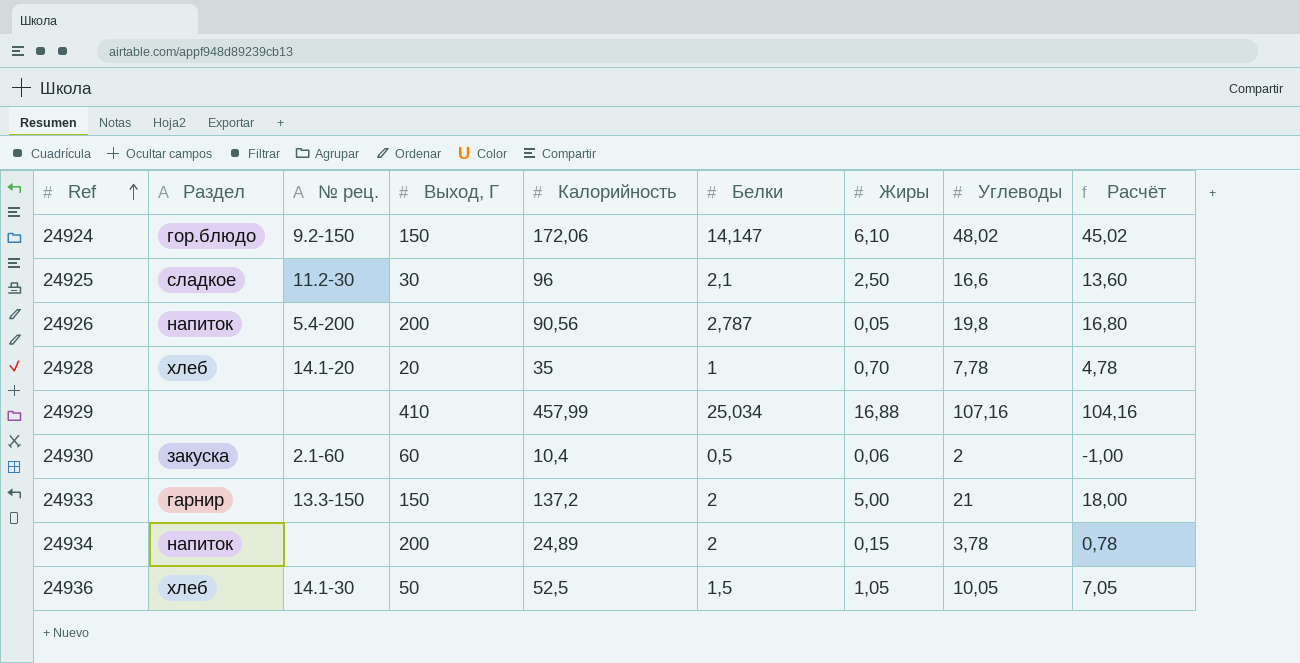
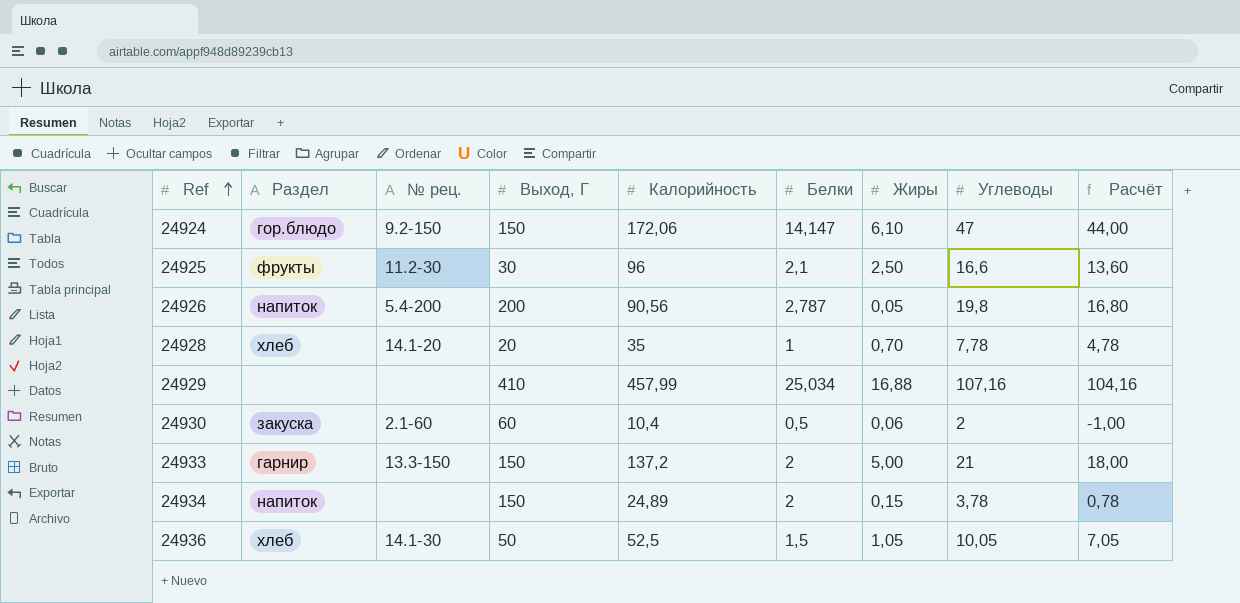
24924 | Углеводы: 48,02 -> 47
24924 | Расчёт: 45,02 -> 44,00
24925 | Раздел: сладкое -> фрукты
24934 | Выход, Г: 200 -> 150

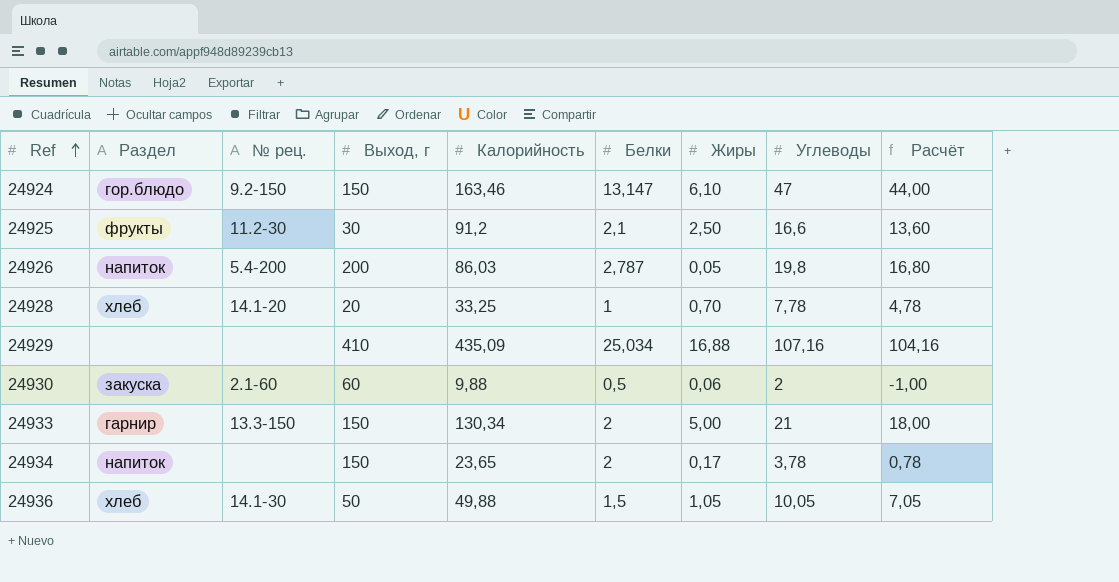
column name: Выход, Г -> Выход, г
24924 | Калорийность: 172,06 -> 163,46
24924 | Белки: 14,147 -> 13,147
24925 | Калорийность: 96 -> 91,2
24926 | Калорийность: 90,56 -> 86,03
24928 | Калорийность: 35 -> 33,25
24929 | Калорийность: 457,99 -> 435,09
24930 | Калорийность: 10,4 -> 9,88
24933 | Калорийность: 137,2 -> 130,34
24934 | Калорийность: 24,89 -> 23,65
24934 | Жиры: 0,15 -> 0,17
24936 | Калорийность: 52,5 -> 49,88

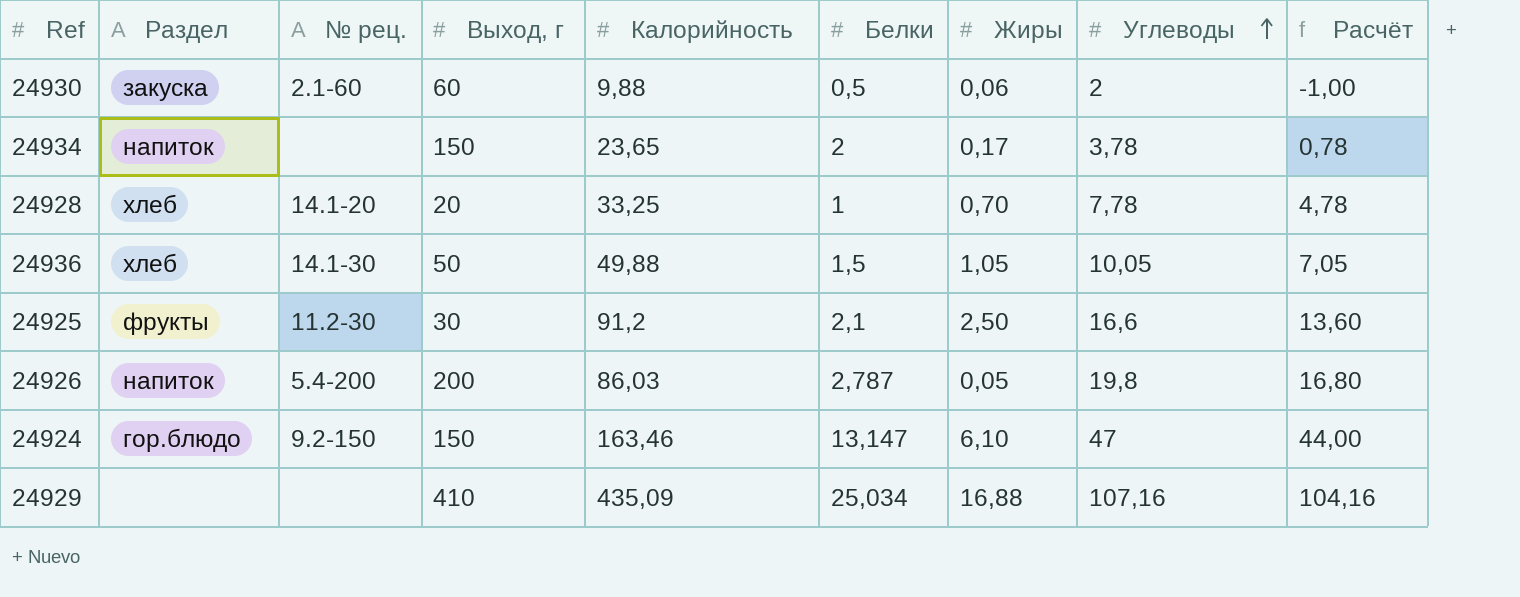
row order: Ref ascending -> Углеводы ascending
row 24933: гарнир | 13.3-150 | 150 | 130,34 | 2 | 5,00 | 21 | 18,00 -> none

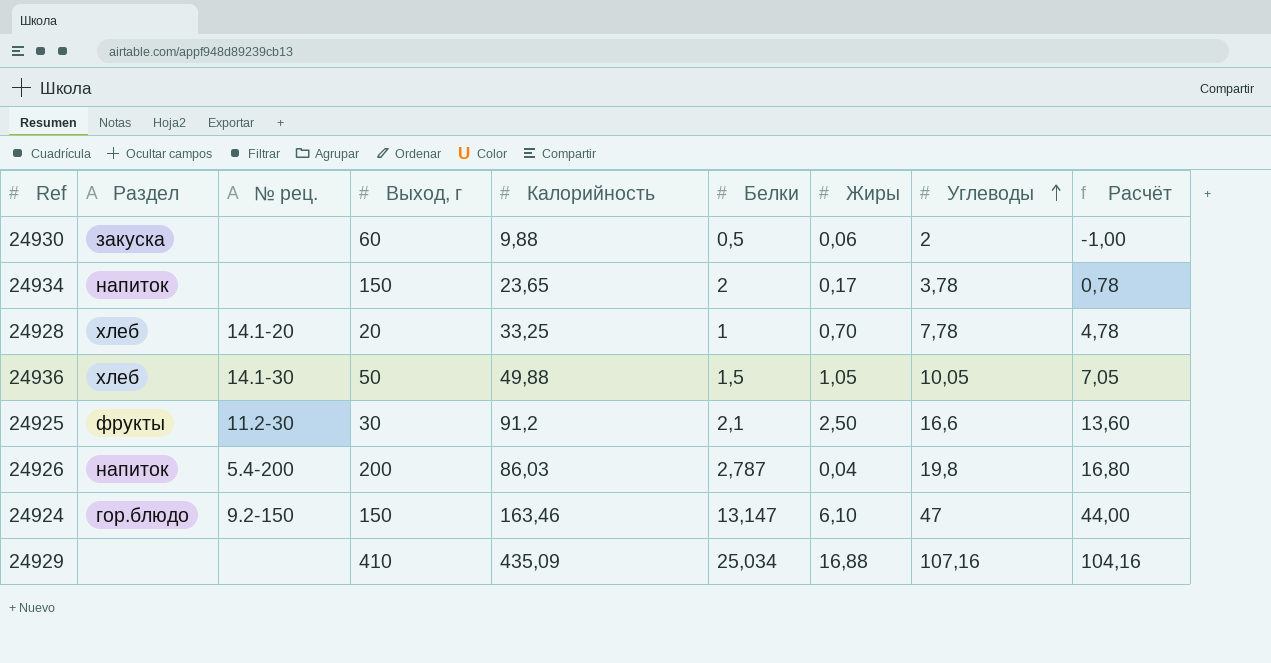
24930 | № рец.: 2.1-60 -> none
24926 | Жиры: 0,05 -> 0,04

